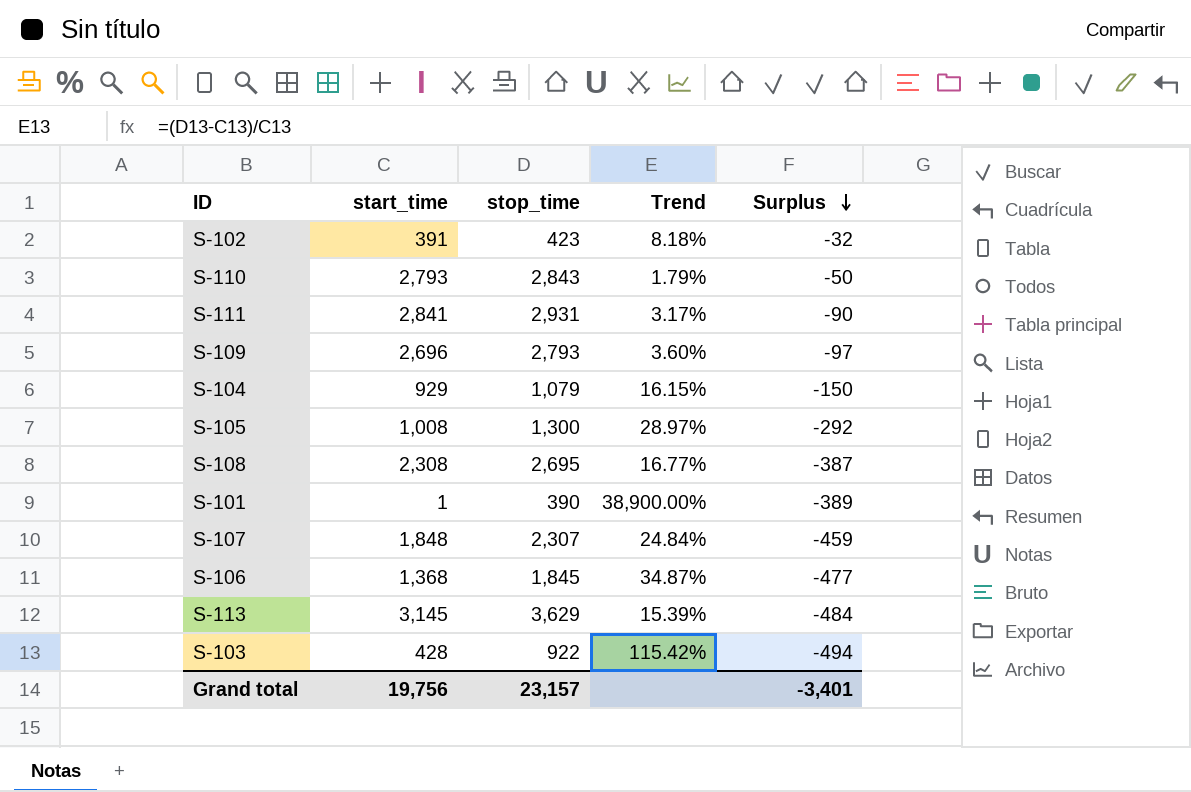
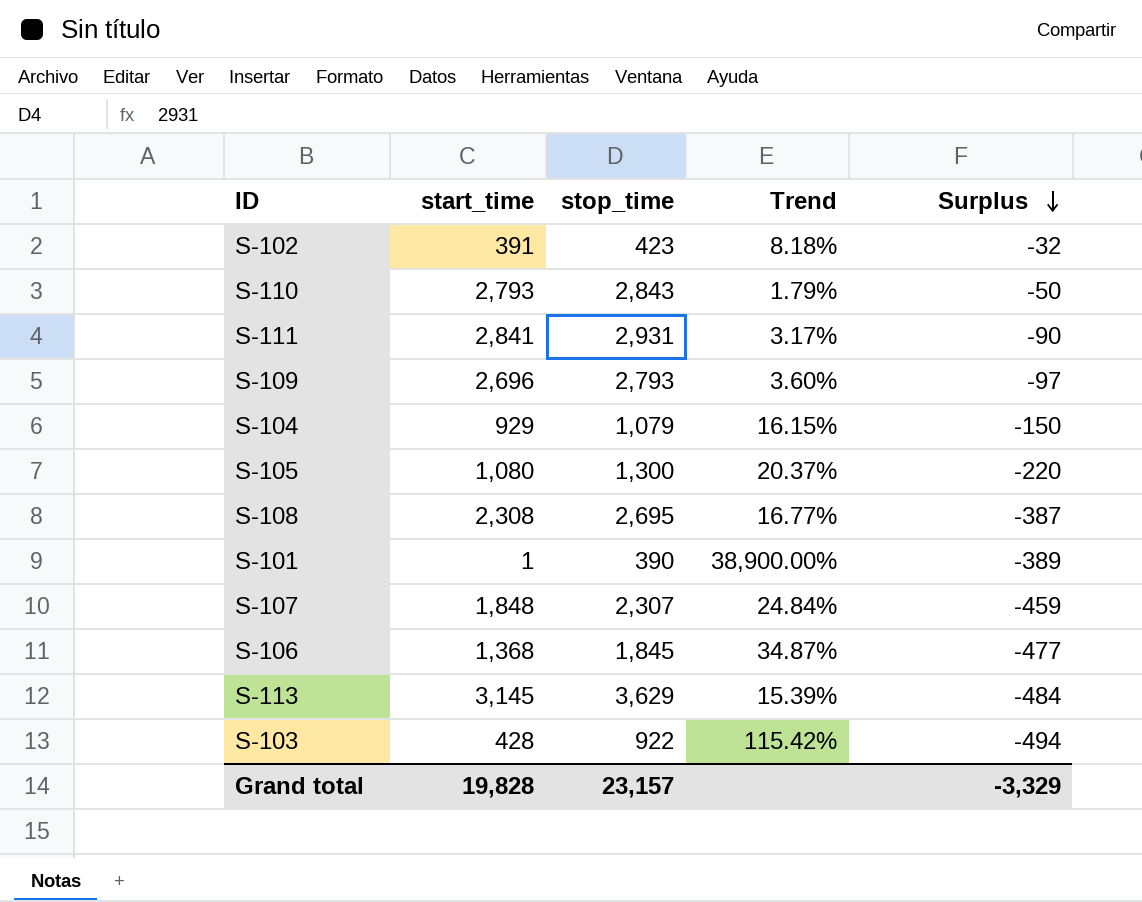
S-105 | start_time: 1,008 -> 1,080
S-105 | Trend: 28.97% -> 20.37%
S-105 | Surplus: -292 -> -220
Grand total | start_time: 19,756 -> 19,828
Grand total | Surplus: -3,401 -> -3,329

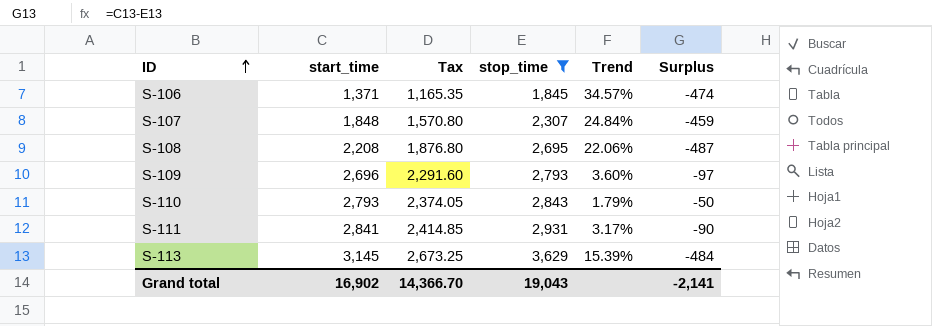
filter: none -> stop_time >= 1,845
row order: Surplus descending -> ID ascending
column Tax | formula: none -> [start_time] * 0.85
S-106 | start_time: 1,368 -> 1,371
S-106 | Trend: 34.87% -> 34.57%
S-106 | Surplus: -477 -> -474
S-108 | start_time: 2,308 -> 2,208
S-108 | Trend: 16.77% -> 22.06%
S-108 | Surplus: -387 -> -487
Grand total | start_time: 19,828 -> 16,902
Grand total | stop_time: 23,157 -> 19,043
Grand total | Surplus: -3,329 -> -2,141

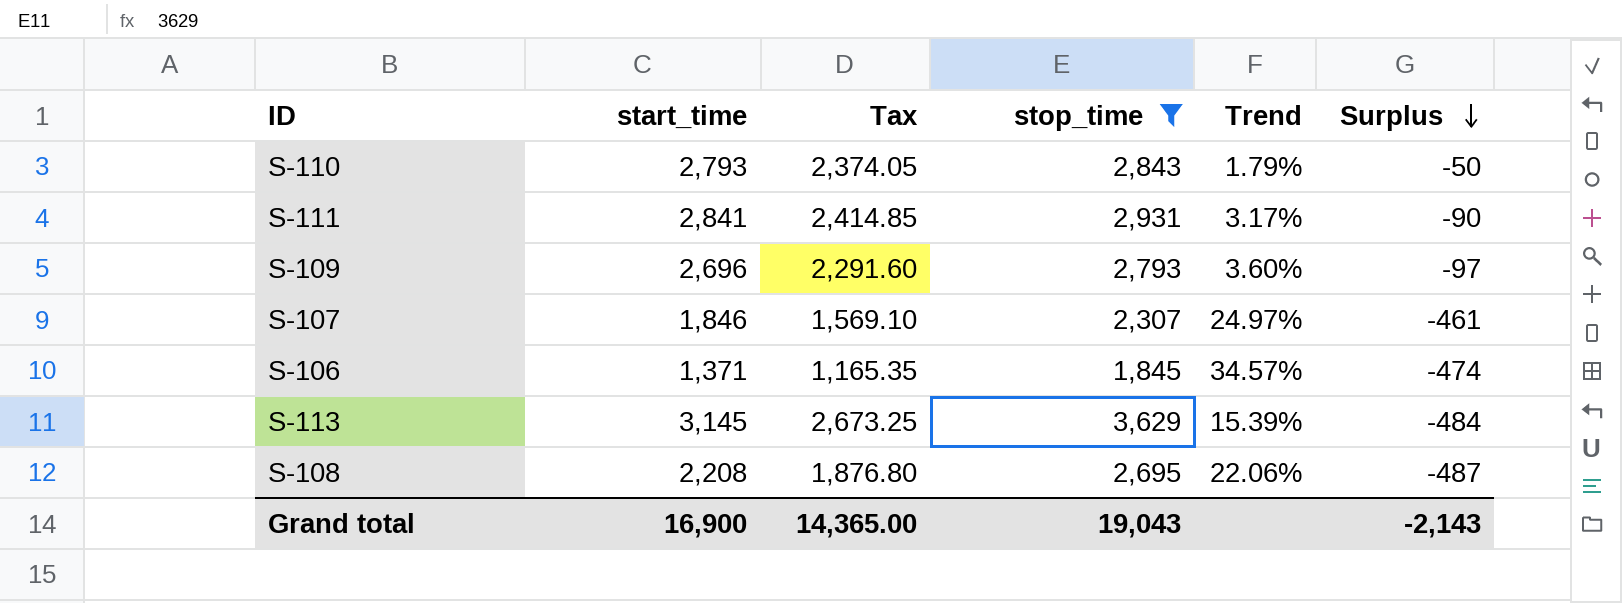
row order: ID ascending -> Surplus descending
S-107 | start_time: 1,848 -> 1,846
S-107 | Tax: 1,570.80 -> 1,569.10
S-107 | Trend: 24.84% -> 24.97%
S-107 | Surplus: -459 -> -461
Grand total | start_time: 16,902 -> 16,900
Grand total | Tax: 14,366.70 -> 14,365.00
Grand total | Surplus: -2,141 -> -2,143

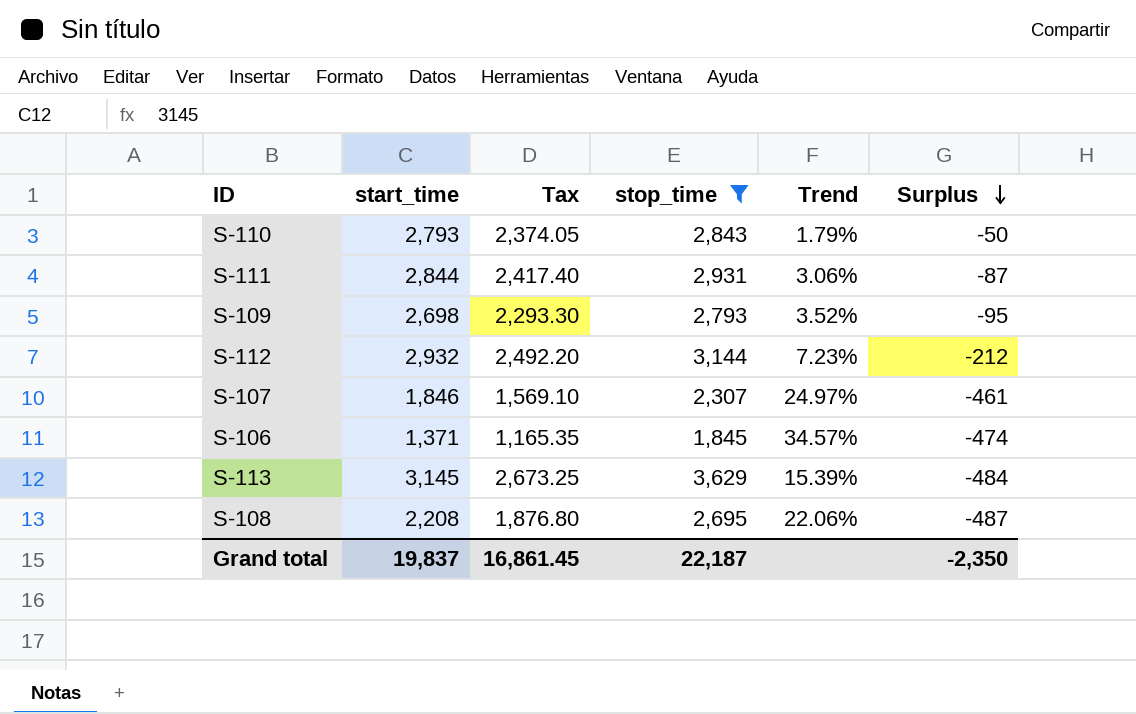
S-111 | start_time: 2,841 -> 2,844
S-111 | Tax: 2,414.85 -> 2,417.40
S-111 | Trend: 3.17% -> 3.06%
S-111 | Surplus: -90 -> -87
S-109 | start_time: 2,696 -> 2,698
S-109 | Tax: 2,291.60 -> 2,293.30
S-109 | Trend: 3.60% -> 3.52%
S-109 | Surplus: -97 -> -95
row S-112: none -> 2,932 | 2,492.20 | 3,144 | 7.23% | -212
Grand total | start_time: 16,900 -> 19,837
Grand total | Tax: 14,365.00 -> 16,861.45
Grand total | stop_time: 19,043 -> 22,187
Grand total | Surplus: -2,143 -> -2,350

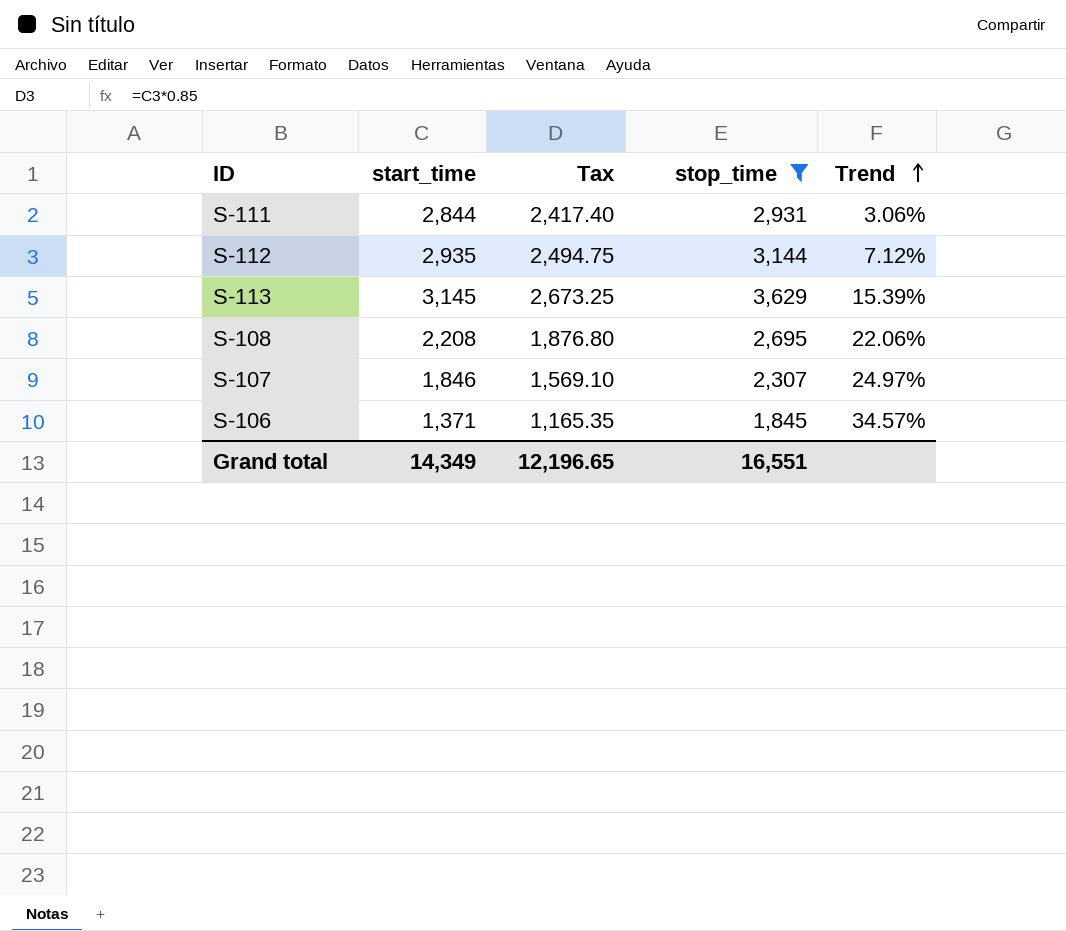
row order: Surplus descending -> Trend ascending
column Surplus | formula: [start_time] - [stop_time] -> none
row S-110: 2,793 | 2,374.05 | 2,843 | 1.79% | -50 -> none
row S-109: 2,698 | 2,293.30 | 2,793 | 3.52% | -95 -> none
S-112 | start_time: 2,932 -> 2,935
S-112 | Tax: 2,492.20 -> 2,494.75
S-112 | Trend: 7.23% -> 7.12%
Grand total | start_time: 19,837 -> 14,349
Grand total | Tax: 16,861.45 -> 12,196.65
Grand total | stop_time: 22,187 -> 16,551

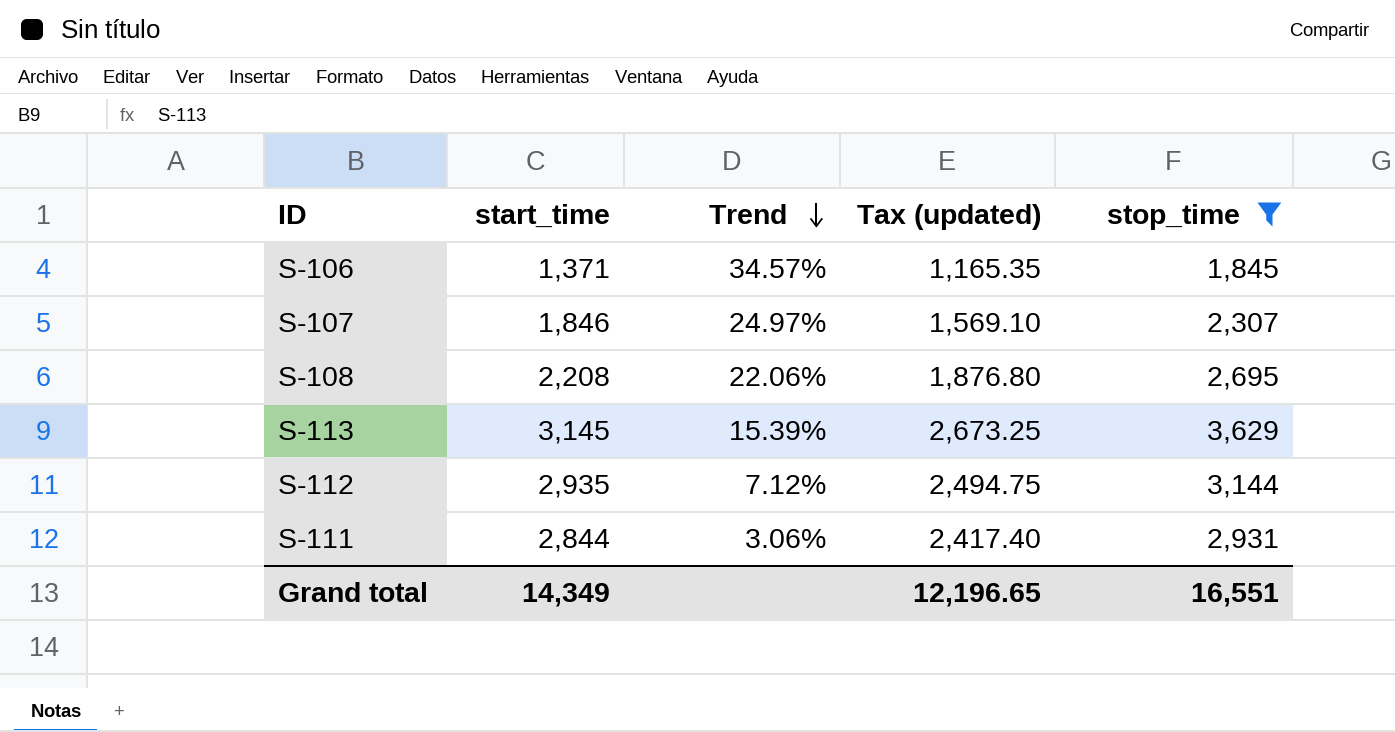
row order: Trend ascending -> Trend descending
column Trend | position: 5 -> 3
column name: Tax -> Tax (updated)

